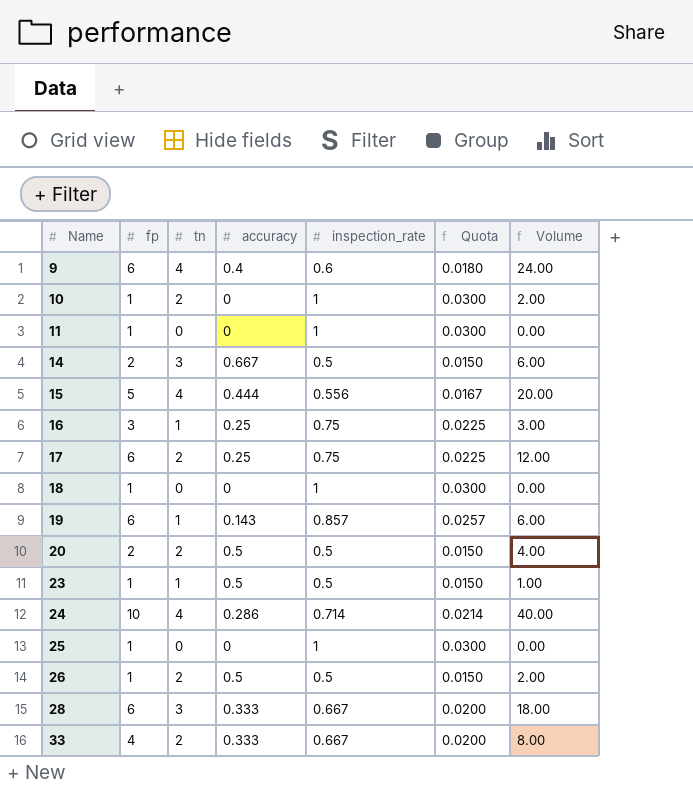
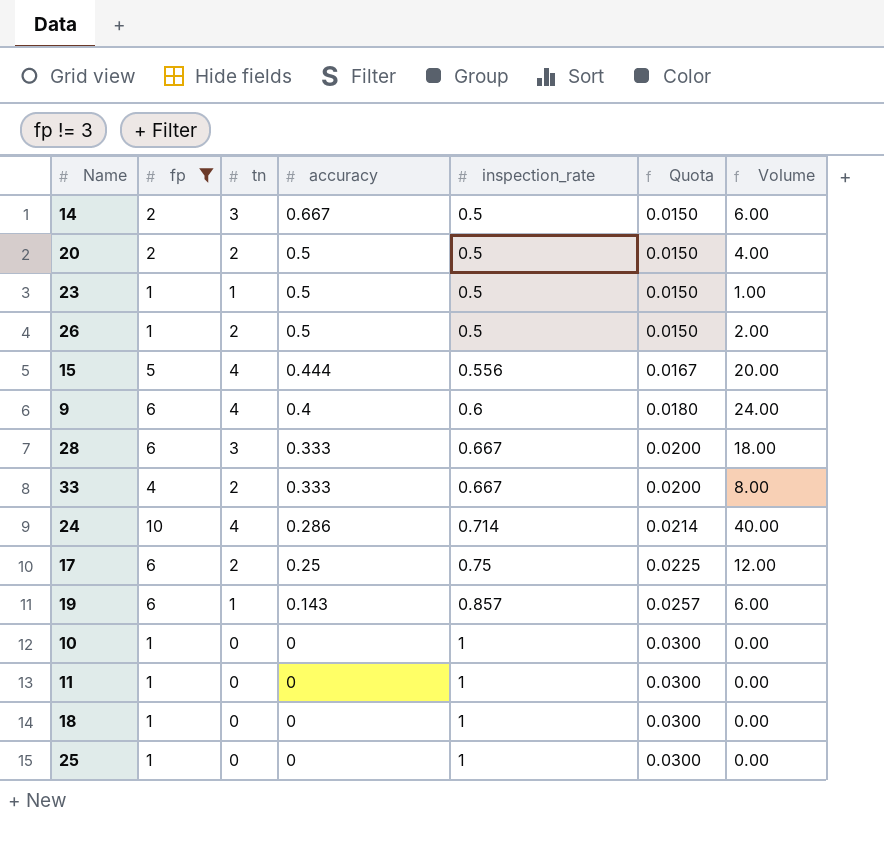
filter: none -> fp != 3
row order: Name ascending -> accuracy descending
10 | tn: 2 -> 0
10 | Volume: 2.00 -> 0.00

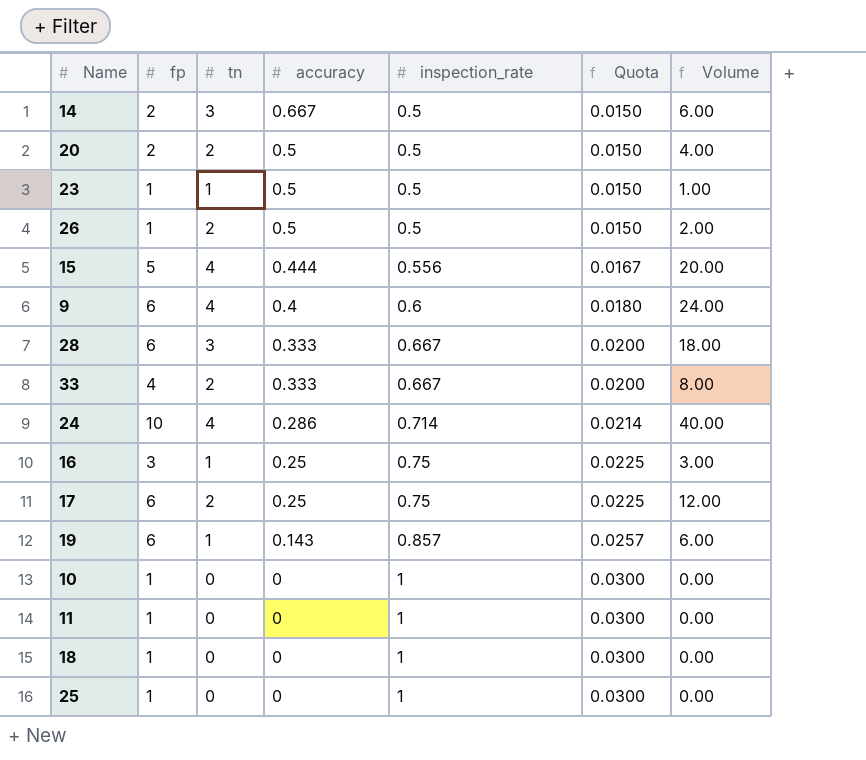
filter: fp != 3 -> none

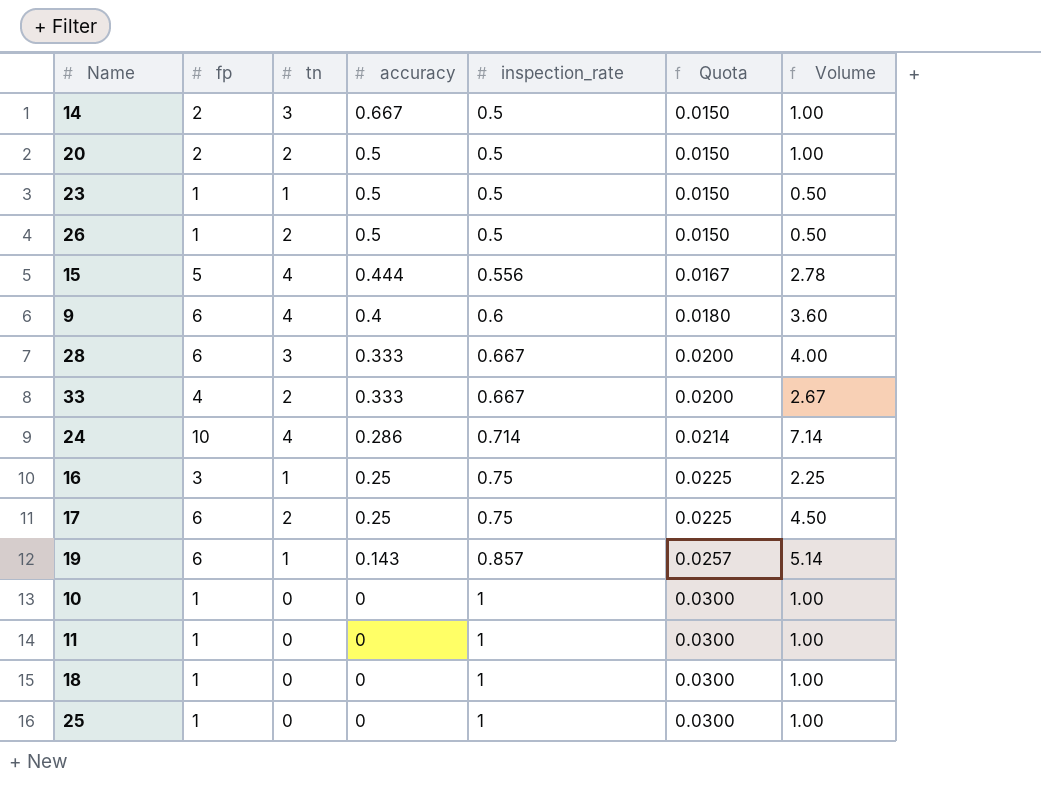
column Volume | formula: [fp] * [tn] -> [fp] * [inspection_rate]

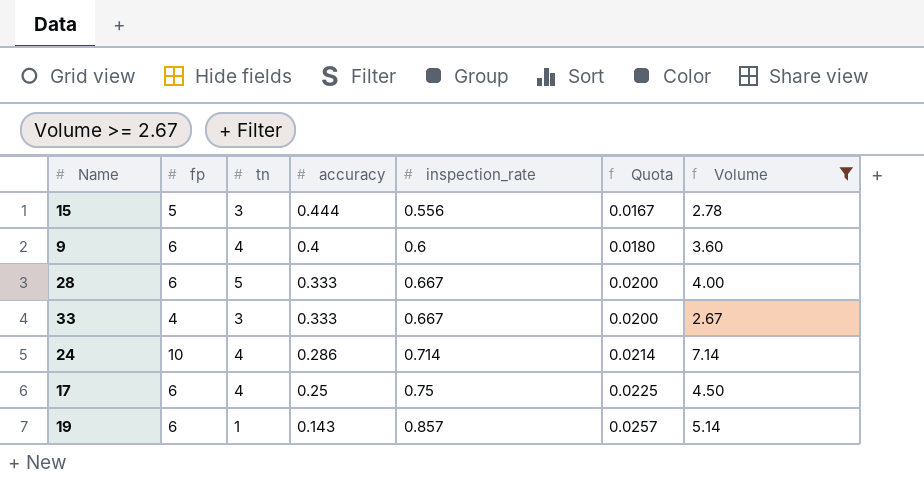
filter: none -> Volume >= 2.67
15 | tn: 4 -> 3
28 | tn: 3 -> 5
33 | tn: 2 -> 3
17 | tn: 2 -> 4

